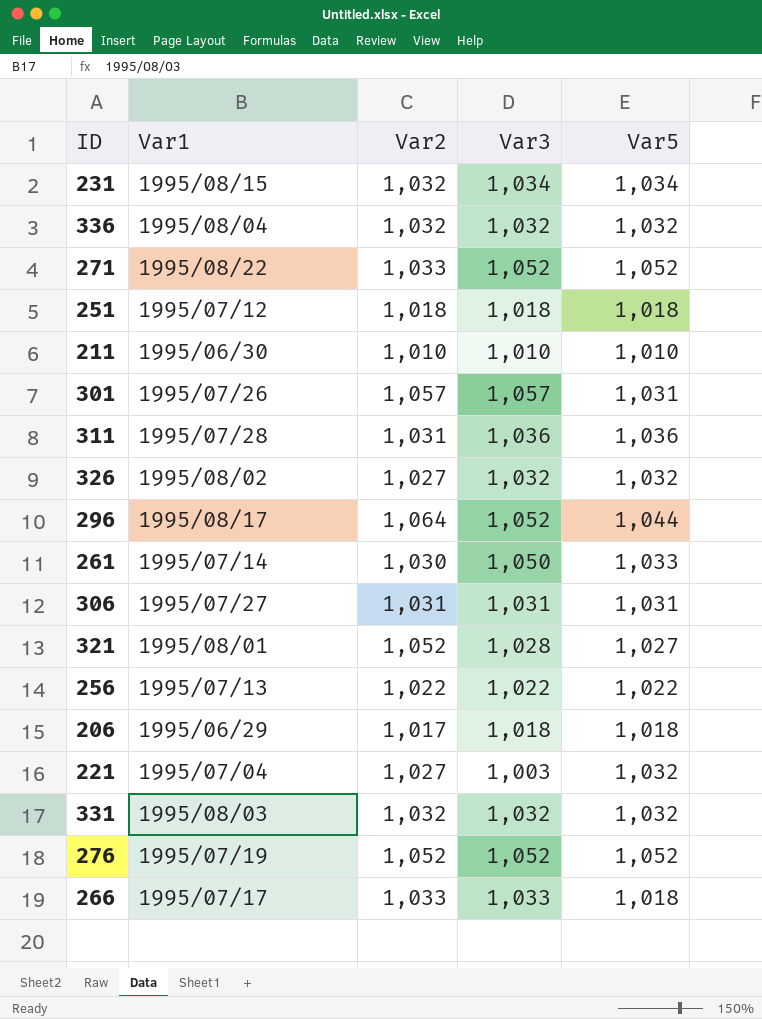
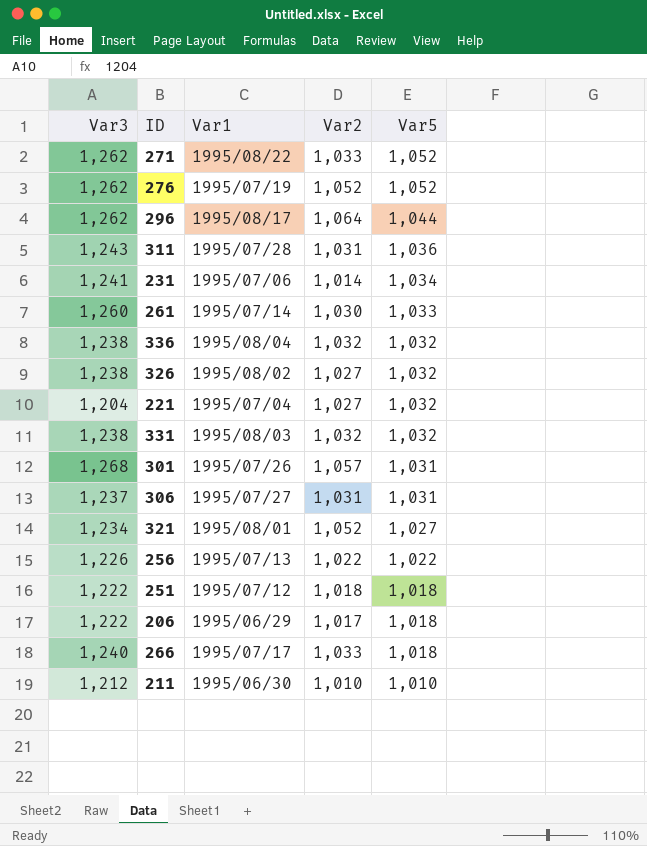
row order: none -> Var5 descending
column Var3 | position: 4 -> 1
271 | Var3: 1,052 -> 1,262
276 | Var3: 1,052 -> 1,262
296 | Var3: 1,052 -> 1,262
311 | Var3: 1,036 -> 1,243
231 | Var3: 1,034 -> 1,241
231 | Var1: 1995/08/15 -> 1995/07/06
231 | Var2: 1,032 -> 1,014
261 | Var3: 1,050 -> 1,260
336 | Var3: 1,032 -> 1,238
326 | Var3: 1,032 -> 1,238
221 | Var3: 1,003 -> 1,204
331 | Var3: 1,032 -> 1,238
301 | Var3: 1,057 -> 1,268
306 | Var3: 1,031 -> 1,237
321 | Var3: 1,028 -> 1,234
256 | Var3: 1,022 -> 1,226
251 | Var3: 1,018 -> 1,222
206 | Var3: 1,018 -> 1,222
266 | Var3: 1,033 -> 1,240
211 | Var3: 1,010 -> 1,212

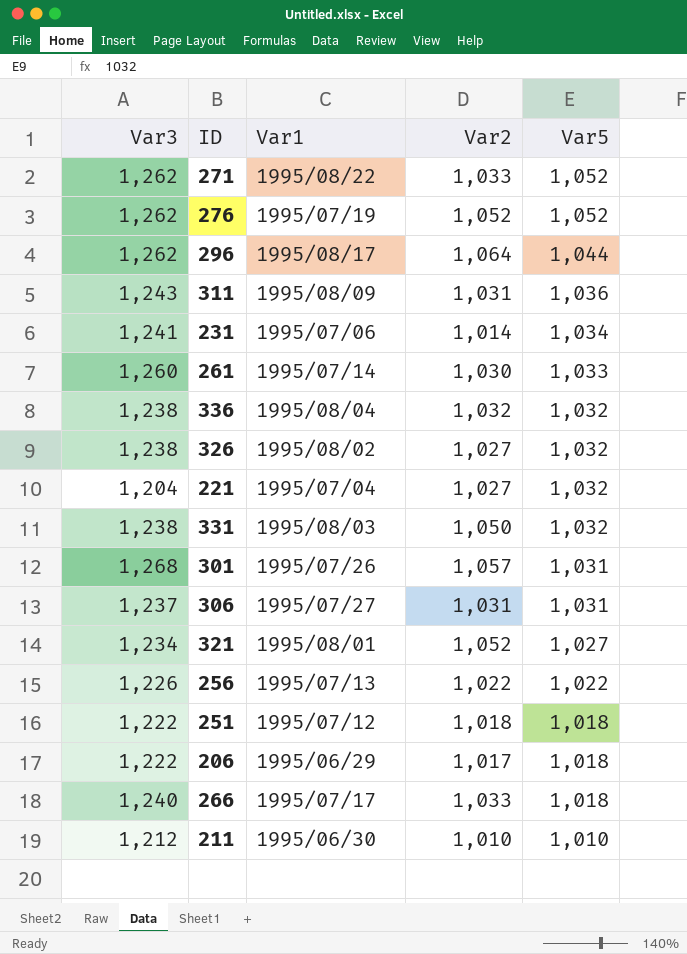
311 | Var1: 1995/07/28 -> 1995/08/09
331 | Var2: 1,032 -> 1,050

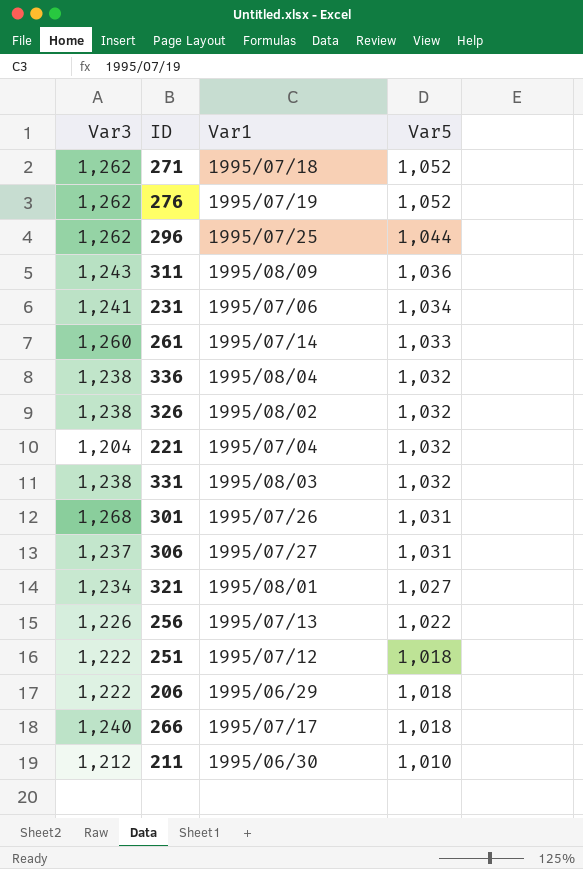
column Var2 | position: 4 -> none
271 | Var1: 1995/08/22 -> 1995/07/18
296 | Var1: 1995/08/17 -> 1995/07/25

